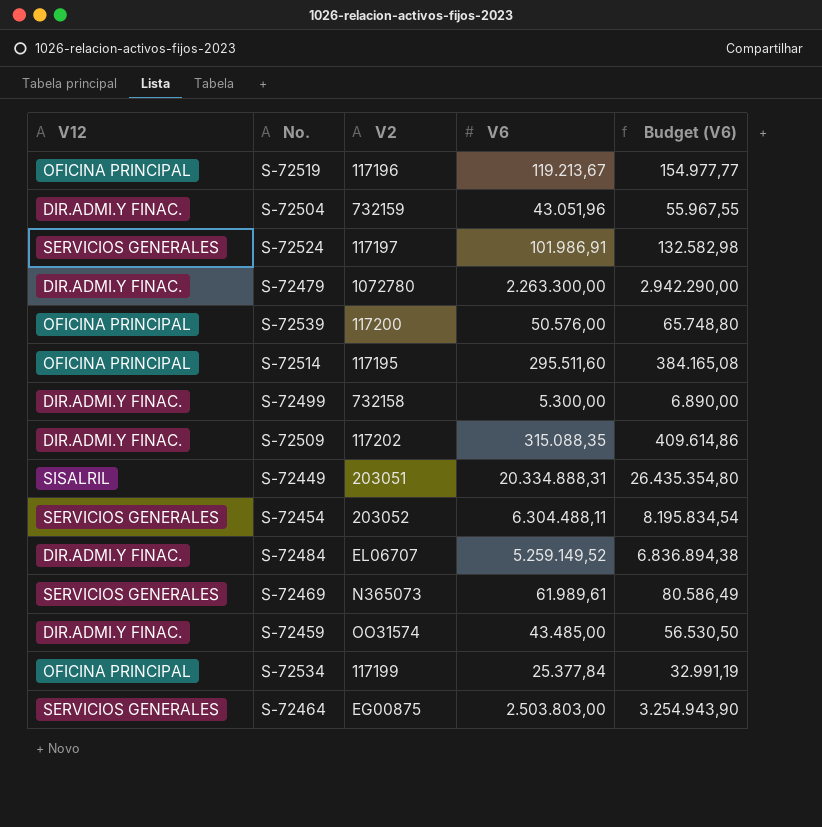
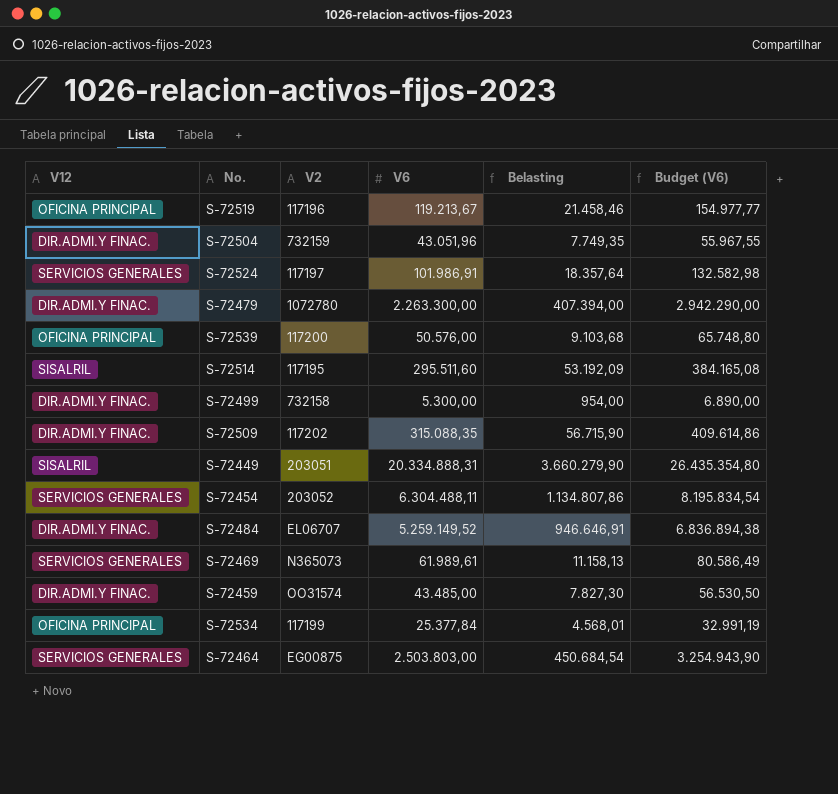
column Belasting | formula: none -> [V6] * 0,18
S-72514 | V12: OFICINA PRINCIPAL -> SISALRIL

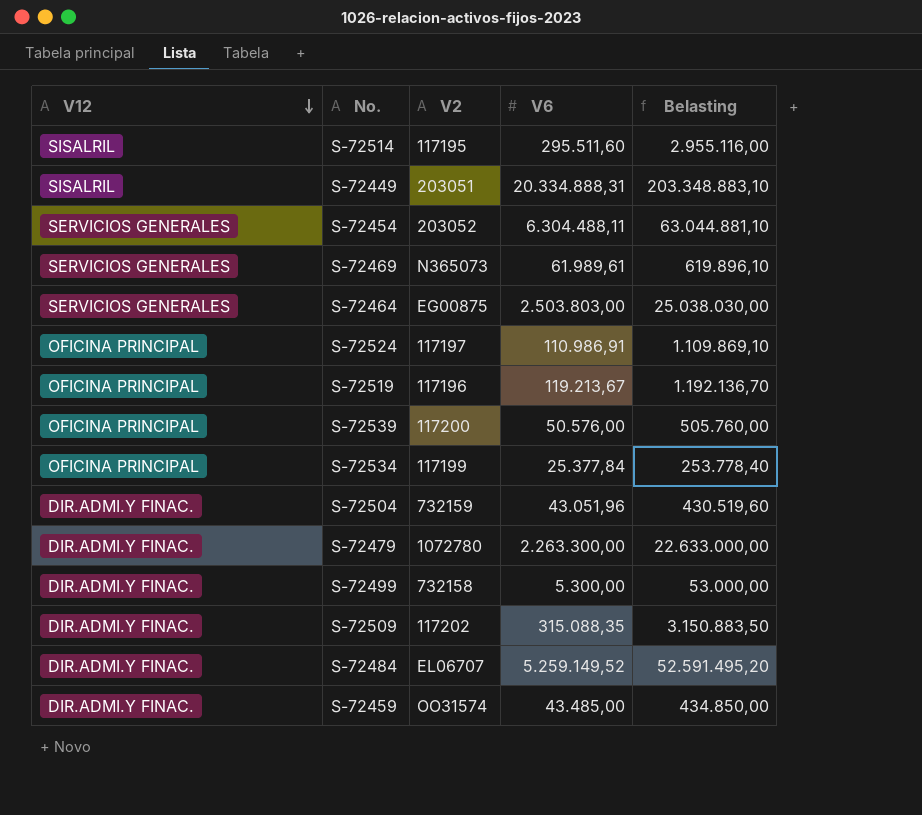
row order: none -> V12 descending
column Budget (V6) | formula: [V6] * 1,3 -> none
column Belasting | formula: [V6] * 0,18 -> [V6] * 10
S-72524 | V12: SERVICIOS GENERALES -> OFICINA PRINCIPAL
S-72524 | V6: 101.986,91 -> 110.986,91

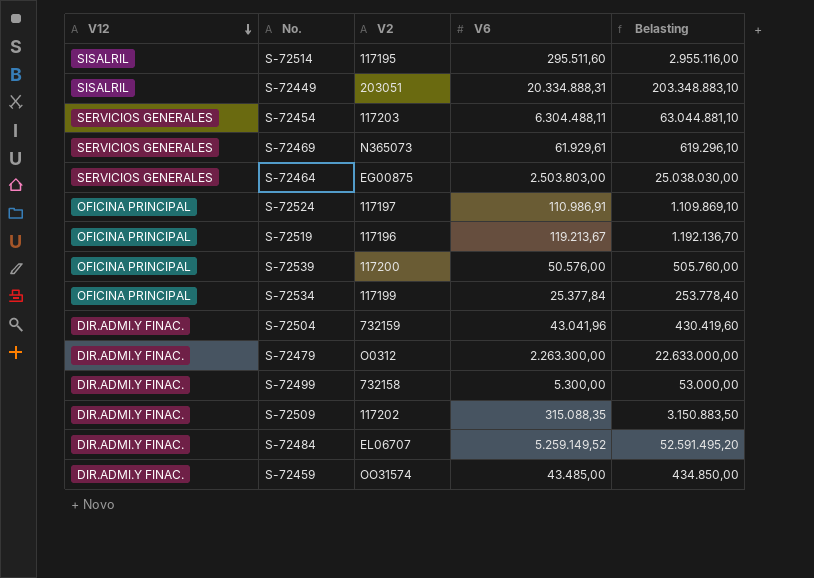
S-72454 | V2: 203052 -> 117203
S-72469 | V6: 61.989,61 -> 61.929,61
S-72469 | Belasting: 619.896,10 -> 619.296,10
S-72504 | V6: 43.051,96 -> 43.041,96
S-72504 | Belasting: 430.519,60 -> 430.419,60
S-72479 | V2: 1072780 -> O0312

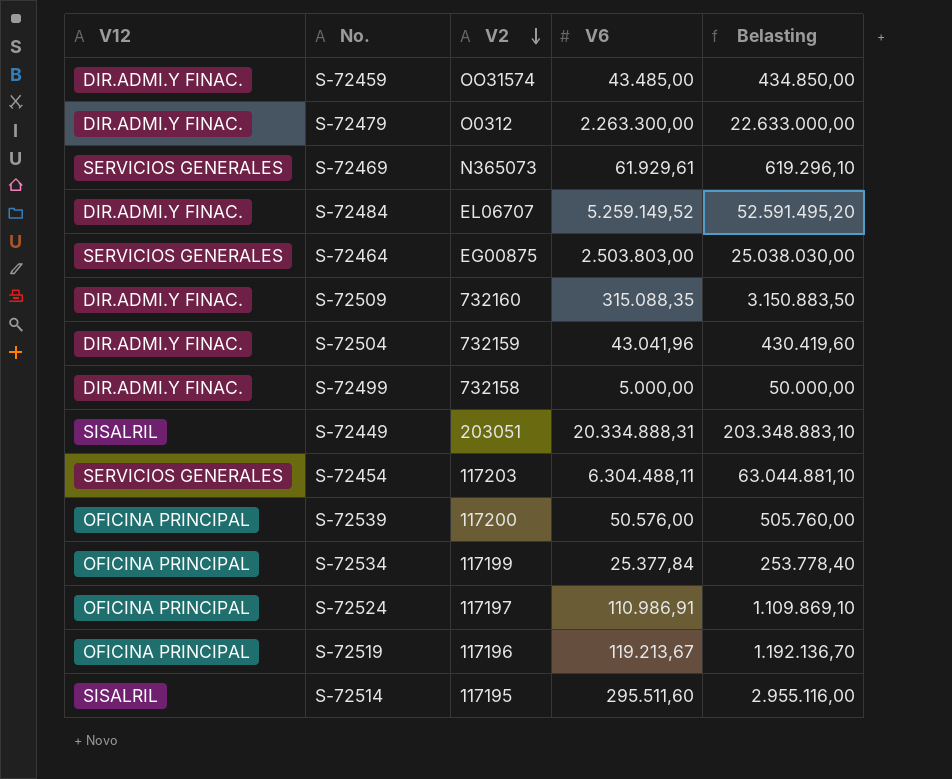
row order: V12 descending -> V2 descending
S-72509 | V2: 117202 -> 732160
S-72499 | V6: 5.300,00 -> 5.000,00
S-72499 | Belasting: 53.000,00 -> 50.000,00

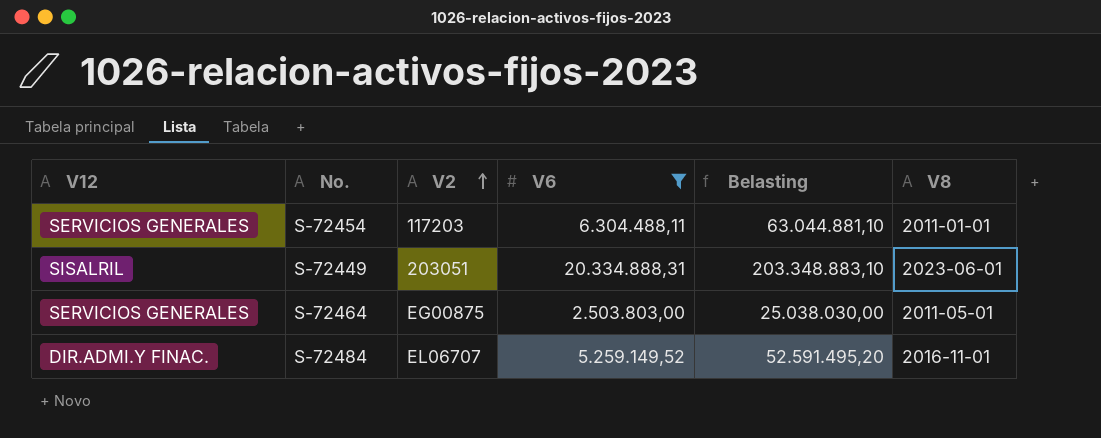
filter: none -> V6 >= 2.503.803,00
row order: V2 descending -> V2 ascending
column V8 | position: none -> 6

